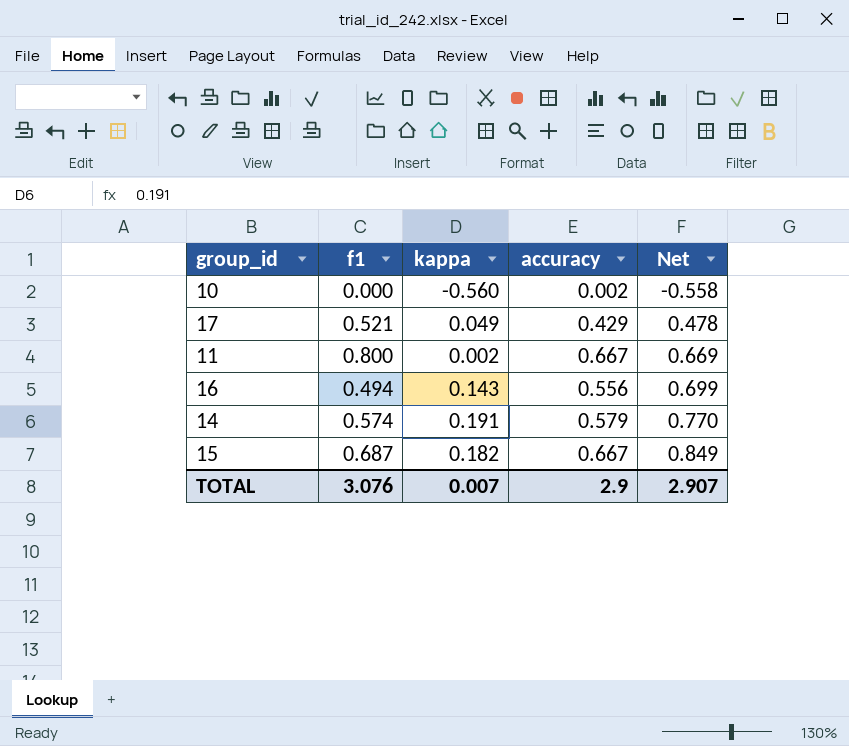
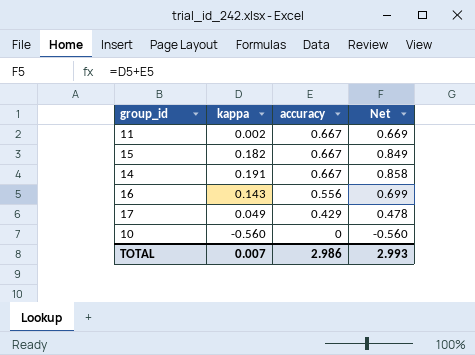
row order: Net ascending -> accuracy descending
column f1 | position: 2 -> none
14 | accuracy: 0.579 -> 0.667
14 | Net: 0.770 -> 0.858
10 | accuracy: 0.002 -> 0
10 | Net: -0.558 -> -0.560
TOTAL | accuracy: 2.9 -> 2.986
TOTAL | Net: 2.907 -> 2.993

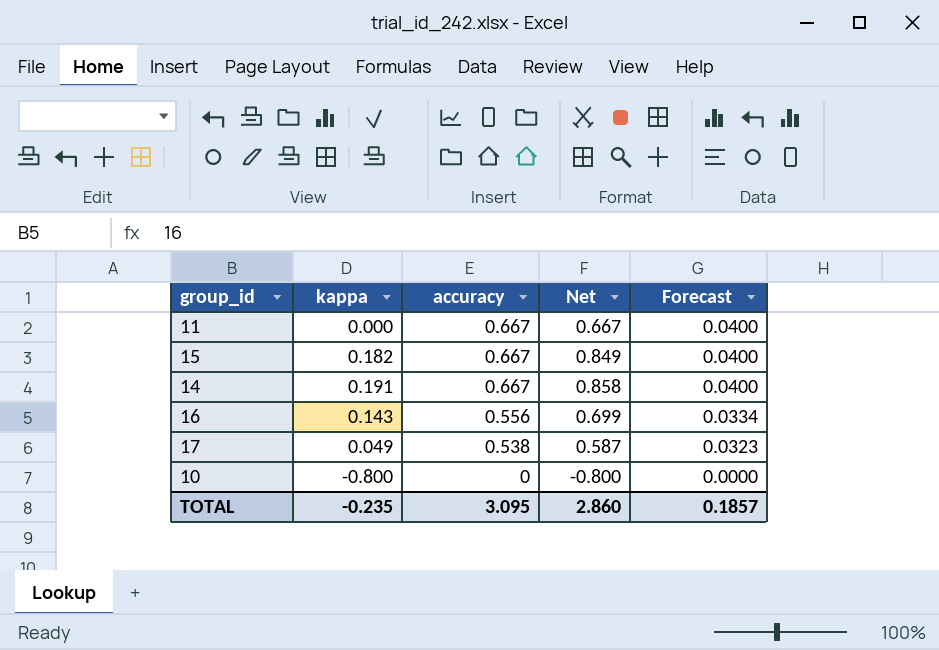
column Forecast | formula: none -> [accuracy] * 0.06
11 | kappa: 0.002 -> 0.000
11 | Net: 0.669 -> 0.667
17 | accuracy: 0.429 -> 0.538
17 | Net: 0.478 -> 0.587
10 | kappa: -0.560 -> -0.800
10 | Net: -0.560 -> -0.800
TOTAL | kappa: 0.007 -> -0.235
TOTAL | accuracy: 2.986 -> 3.095
TOTAL | Net: 2.993 -> 2.860

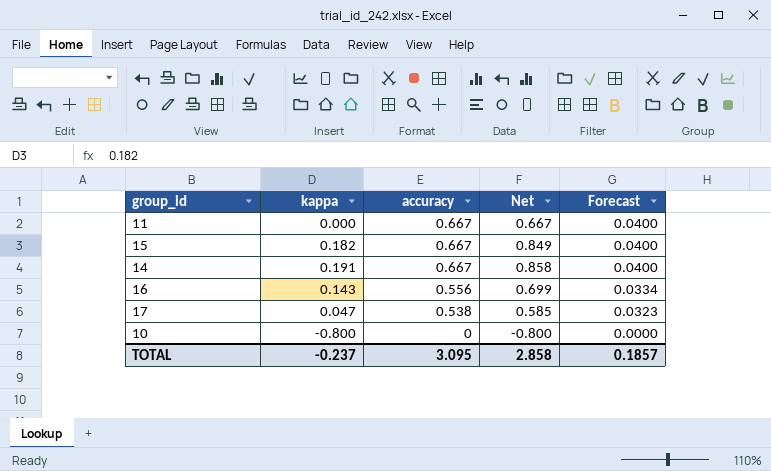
17 | kappa: 0.049 -> 0.047
17 | Net: 0.587 -> 0.585
TOTAL | kappa: -0.235 -> -0.237
TOTAL | Net: 2.860 -> 2.858

